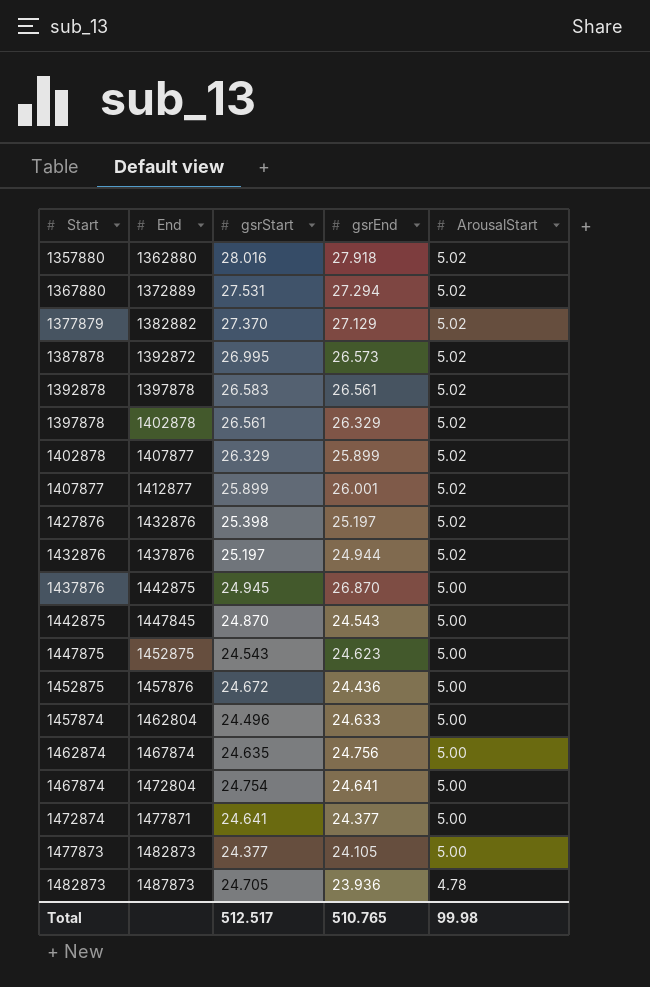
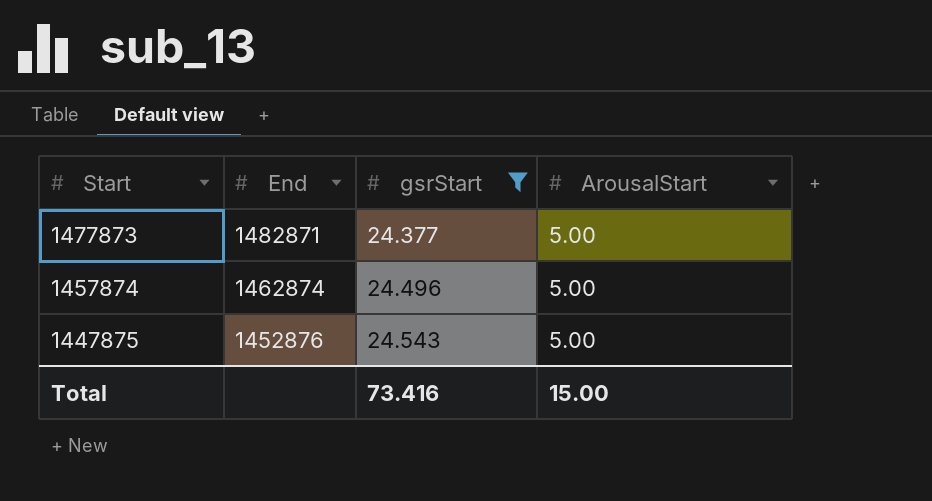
filter: none -> gsrStart <= 24.543
row order: Start ascending -> Start descending
column gsrEnd | position: 4 -> none
1477873 | End: 1482873 -> 1482871
1457874 | End: 1462804 -> 1462874
1447875 | End: 1452875 -> 1452876
Total | gsrStart: 512.517 -> 73.416
Total | ArousalStart: 99.98 -> 15.00

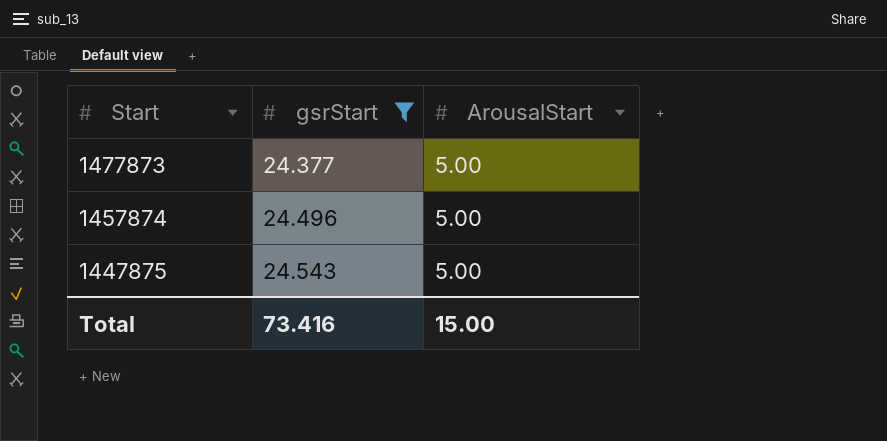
column End | position: 2 -> none

